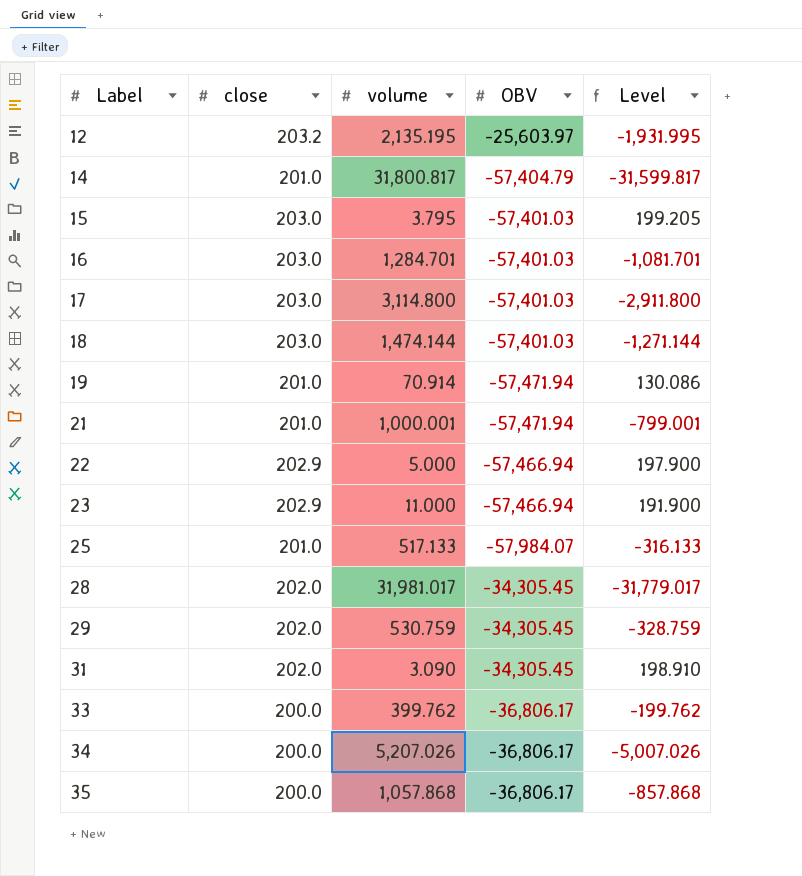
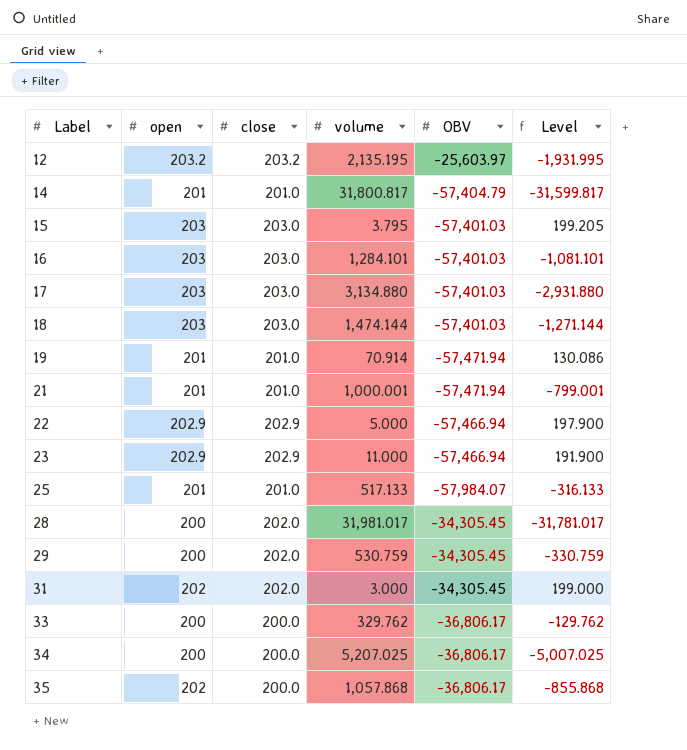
column open | position: none -> 2
column Level | formula: [close] - [volume] -> [open] - [volume]
16 | volume: 1,284.701 -> 1,284.101
17 | volume: 3,114.800 -> 3,134.880
31 | volume: 3.090 -> 3.000
33 | volume: 399.762 -> 329.762
34 | volume: 5,207.026 -> 5,207.025

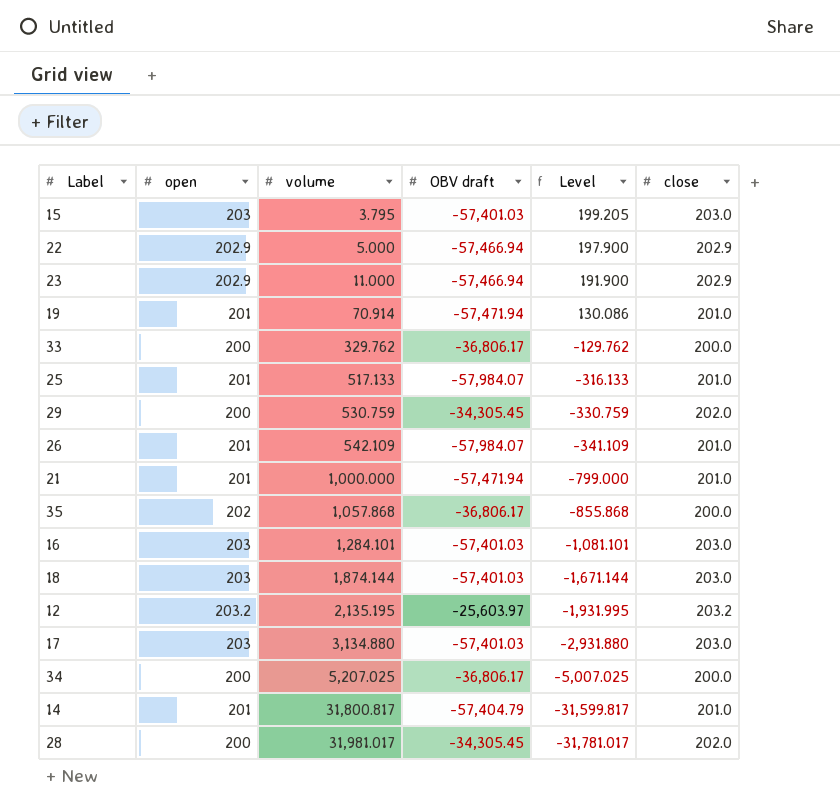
row order: Label ascending -> volume ascending
column name: OBV -> OBV draft
column close | position: 3 -> 6
row 31: 202 | 202.0 | 3.000 | -34,305.45 | 199.000 -> none
row 26: none -> 201 | 542.109 | -57,984.07 | -341.109 | 201.0
21 | volume: 1,000.001 -> 1,000.000
21 | Level: -799.001 -> -799.000
18 | volume: 1,474.144 -> 1,874.144
18 | Level: -1,271.144 -> -1,671.144

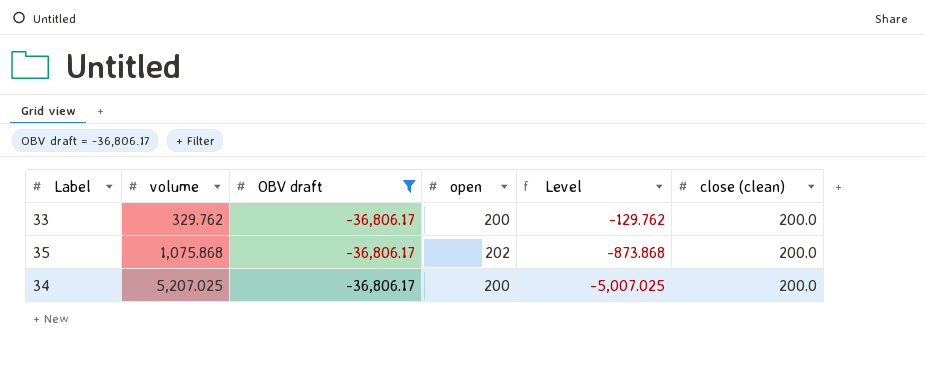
filter: none -> OBV draft = -36,806.17
column open | position: 2 -> 4
column name: close -> close (clean)
35 | volume: 1,057.868 -> 1,075.868
35 | Level: -855.868 -> -873.868

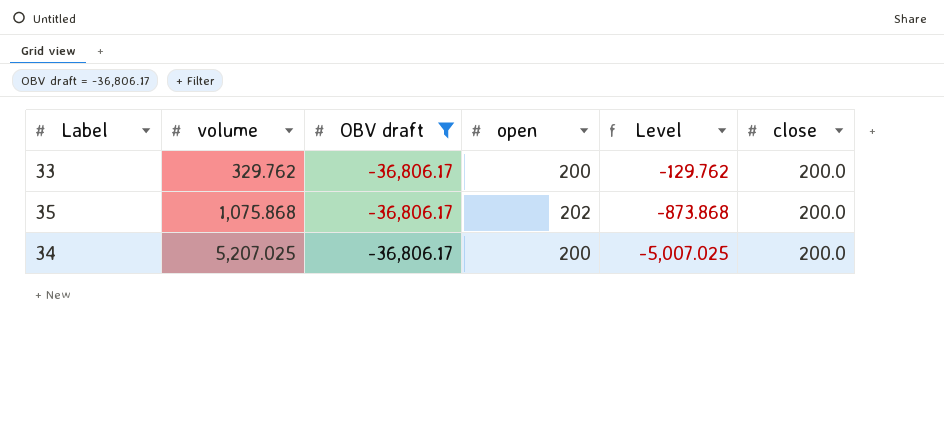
column name: close (clean) -> close

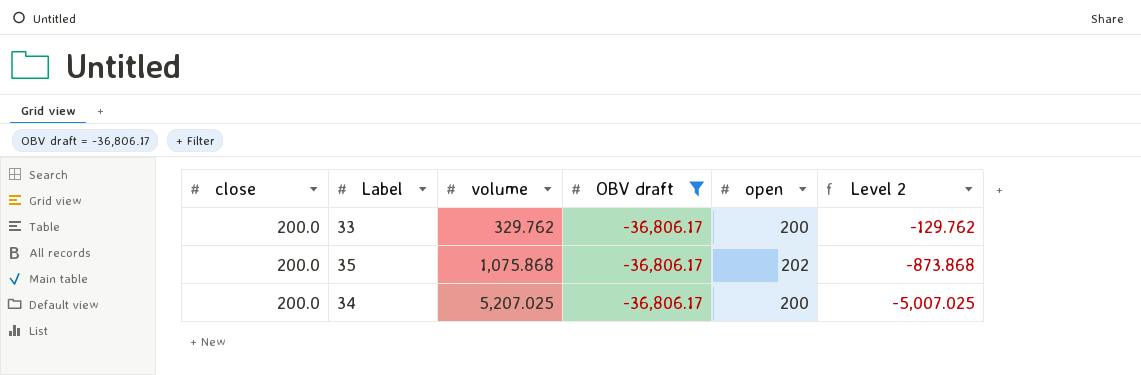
column close | position: 6 -> 1
column name: Level -> Level 2

